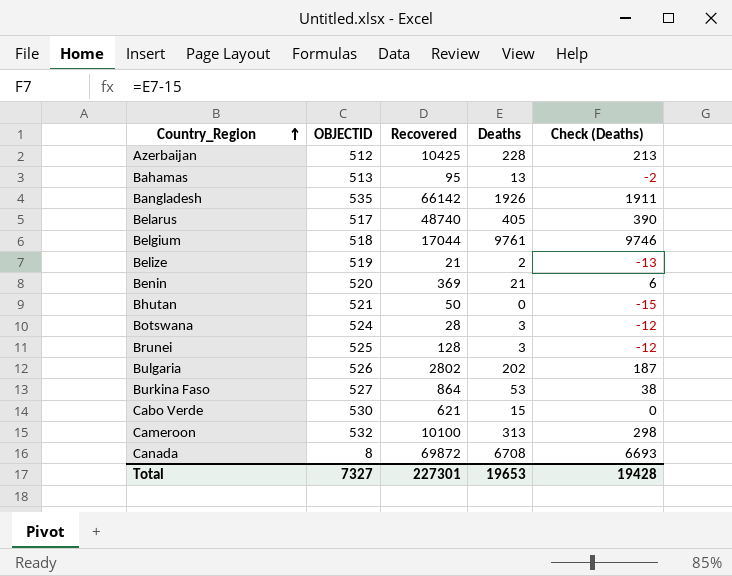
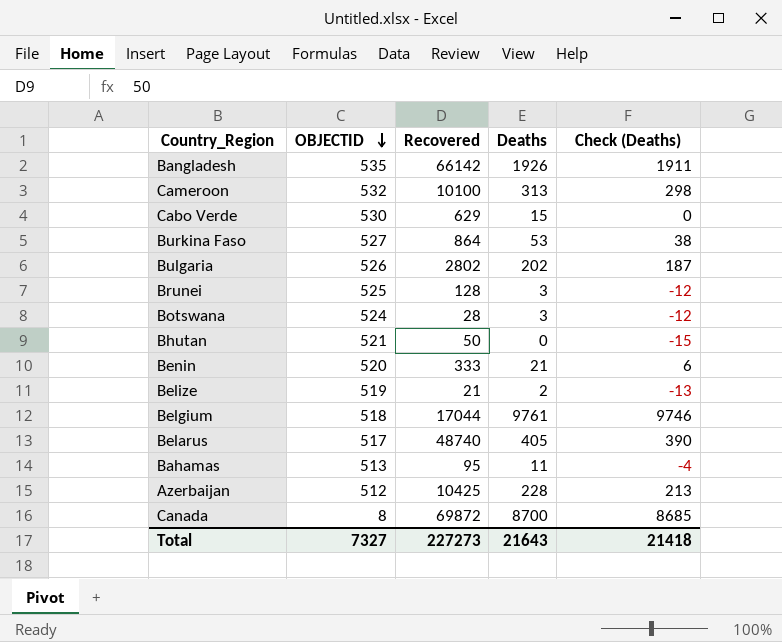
row order: Country_Region ascending -> OBJECTID descending
Cabo Verde | Recovered: 621 -> 629
Benin | Recovered: 369 -> 333
Bahamas | Deaths: 13 -> 11
Bahamas | Check (Deaths): -2 -> -4
Canada | Deaths: 6708 -> 8700
Canada | Check (Deaths): 6693 -> 8685
Total | Recovered: 227301 -> 227273
Total | Deaths: 19653 -> 21643
Total | Check (Deaths): 19428 -> 21418

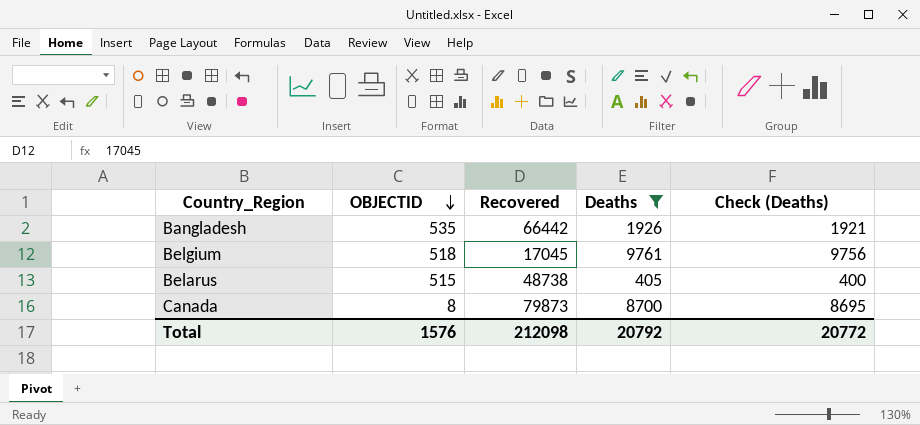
filter: none -> Deaths >= 405
column Check (Deaths) | formula: [Deaths] - 15 -> [Deaths] - 5
Bangladesh | Recovered: 66142 -> 66442
Belgium | Recovered: 17044 -> 17045
Belarus | OBJECTID: 517 -> 515
Belarus | Recovered: 48740 -> 48738
Canada | Recovered: 69872 -> 79873
Total | OBJECTID: 7327 -> 1576
Total | Recovered: 227273 -> 212098
Total | Deaths: 21643 -> 20792
Total | Check (Deaths): 21418 -> 20772

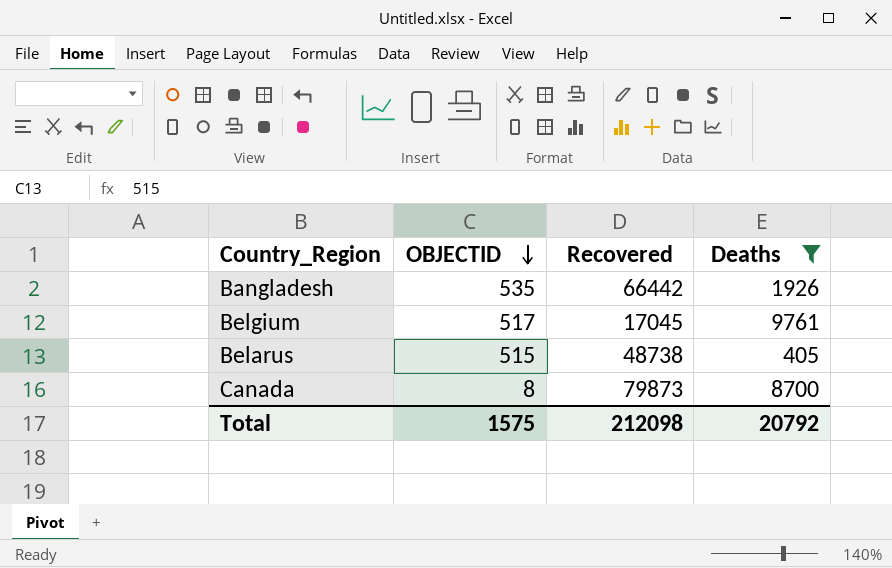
column Check (Deaths) | formula: [Deaths] - 5 -> none
Belgium | OBJECTID: 518 -> 517
Total | OBJECTID: 1576 -> 1575

